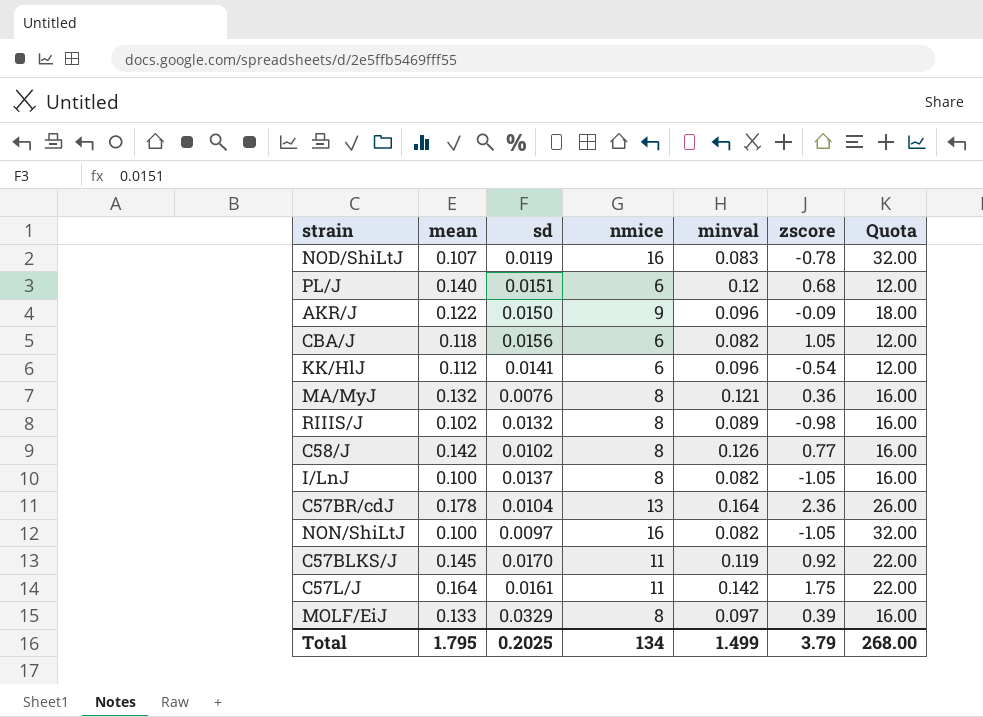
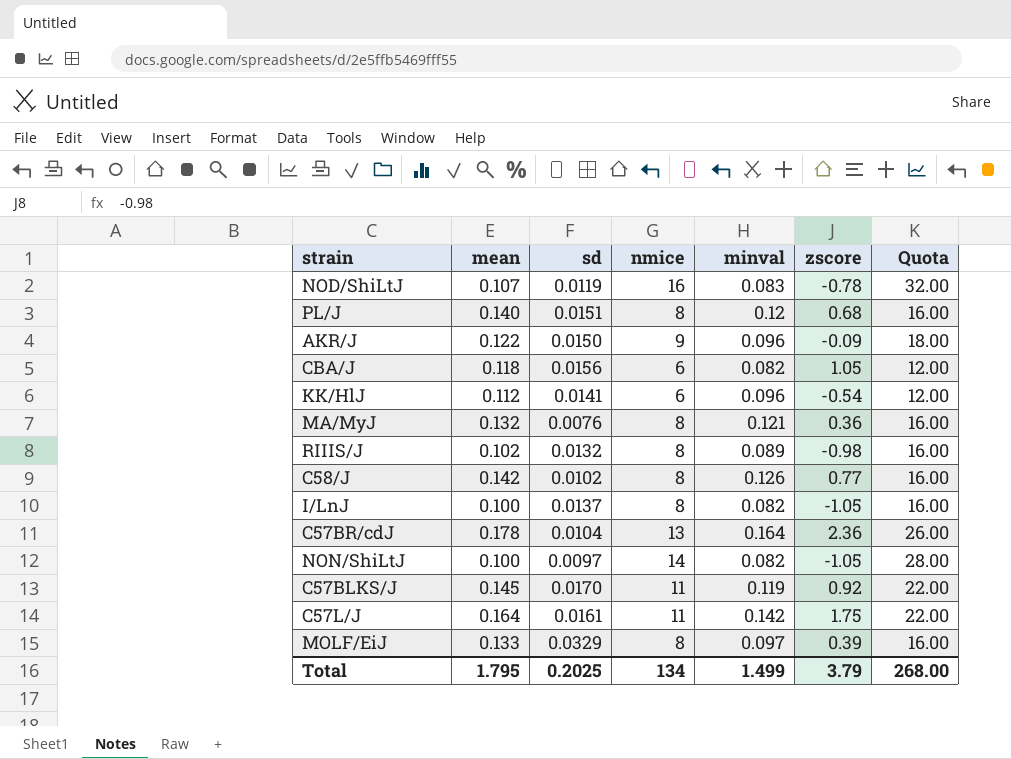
PL/J | nmice: 6 -> 8
PL/J | Quota: 12.00 -> 16.00
NON/ShiLtJ | nmice: 16 -> 14
NON/ShiLtJ | Quota: 32.00 -> 28.00

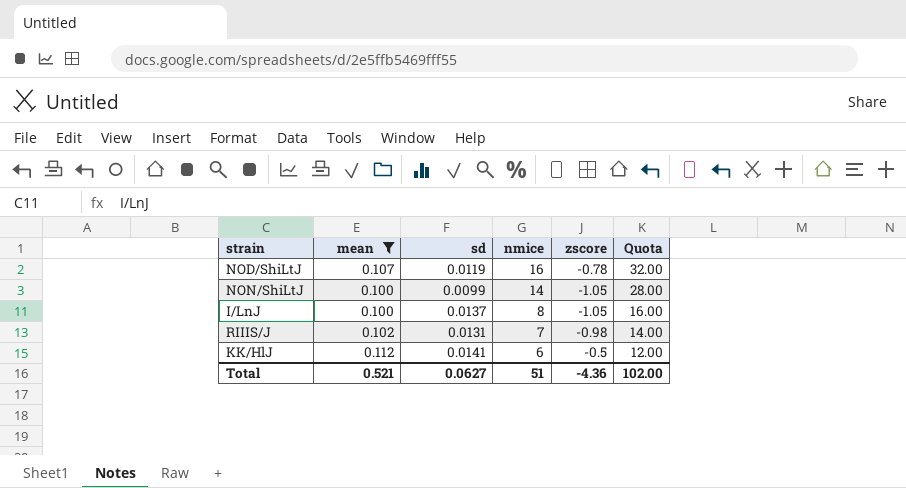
filter: none -> mean <= 0.112
row order: none -> nmice descending
column minval | position: 5 -> none
NON/ShiLtJ | sd: 0.0097 -> 0.0099
RIIIS/J | sd: 0.0132 -> 0.0131
RIIIS/J | nmice: 8 -> 7
RIIIS/J | Quota: 16.00 -> 14.00
KK/HlJ | zscore: -0.54 -> -0.5
Total | mean: 1.795 -> 0.521
Total | sd: 0.2025 -> 0.0627
Total | nmice: 134 -> 51
Total | zscore: 3.79 -> -4.36
Total | Quota: 268.00 -> 102.00

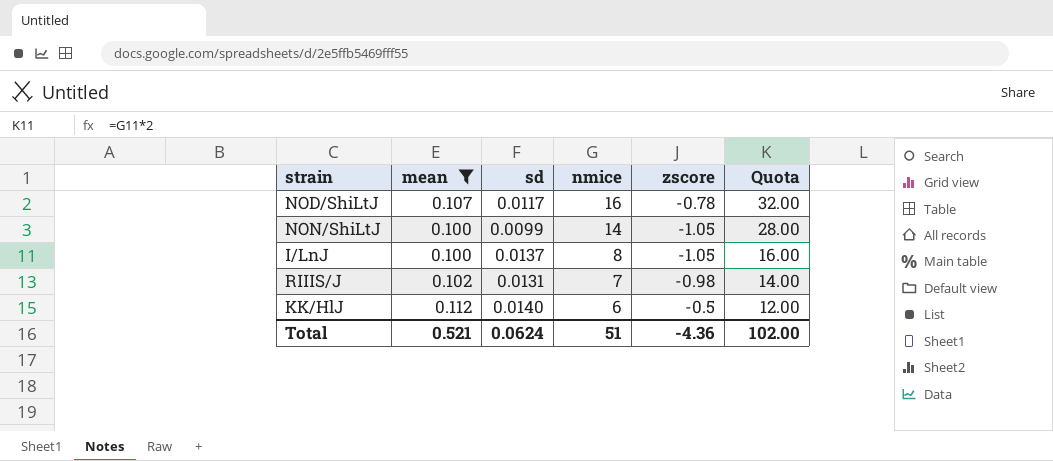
NOD/ShiLtJ | sd: 0.0119 -> 0.0117
KK/HlJ | sd: 0.0141 -> 0.0140
Total | sd: 0.0627 -> 0.0624

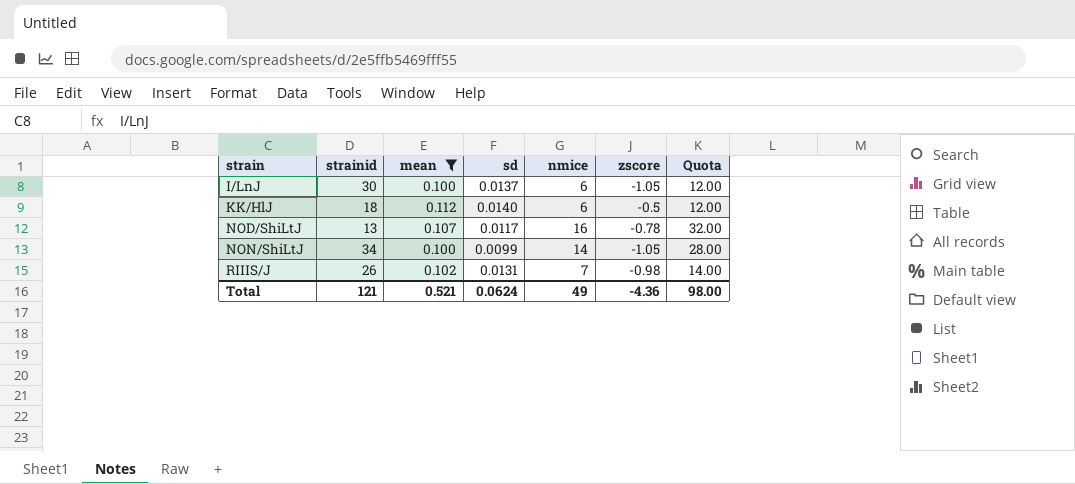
row order: nmice descending -> strain ascending
column strainid | position: none -> 2
I/LnJ | nmice: 8 -> 6
I/LnJ | Quota: 16.00 -> 12.00
Total | nmice: 51 -> 49
Total | Quota: 102.00 -> 98.00

